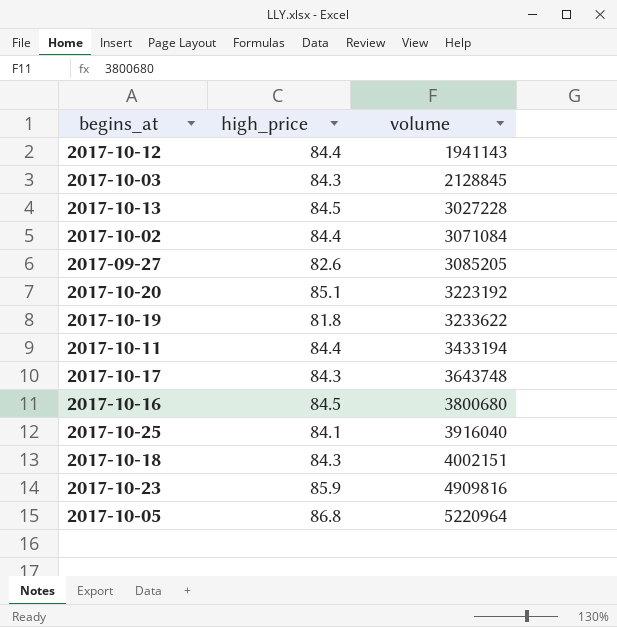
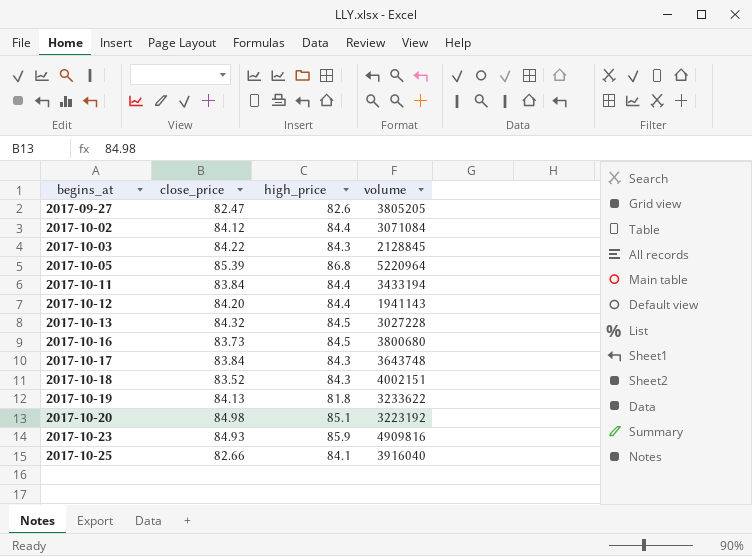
row order: volume ascending -> begins_at ascending
column close_price | position: none -> 2
2017-09-27 | volume: 3085205 -> 3805205

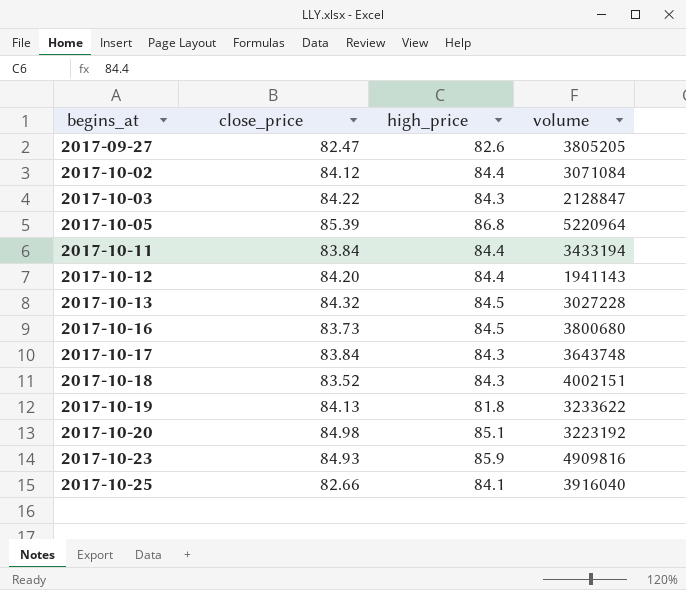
2017-10-03 | volume: 2128845 -> 2128847

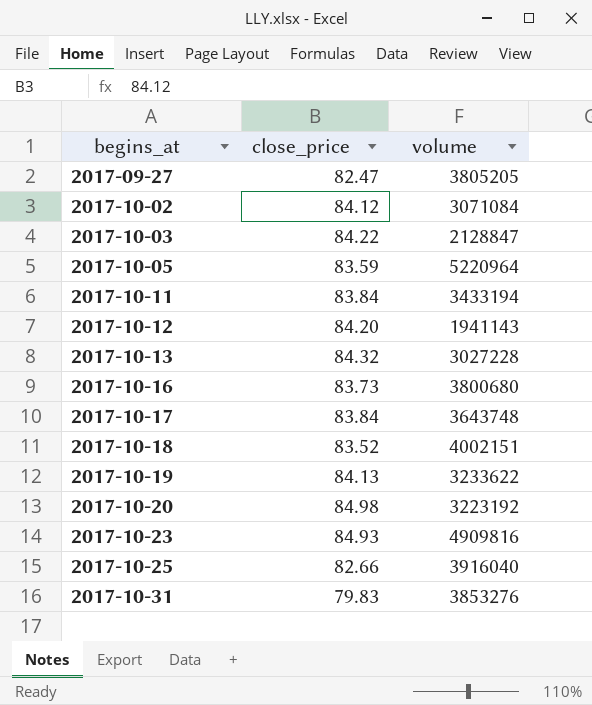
column high_price | position: 3 -> none
2017-10-05 | close_price: 85.39 -> 83.59
row 2017-10-31: none -> 79.83 | 3853276

